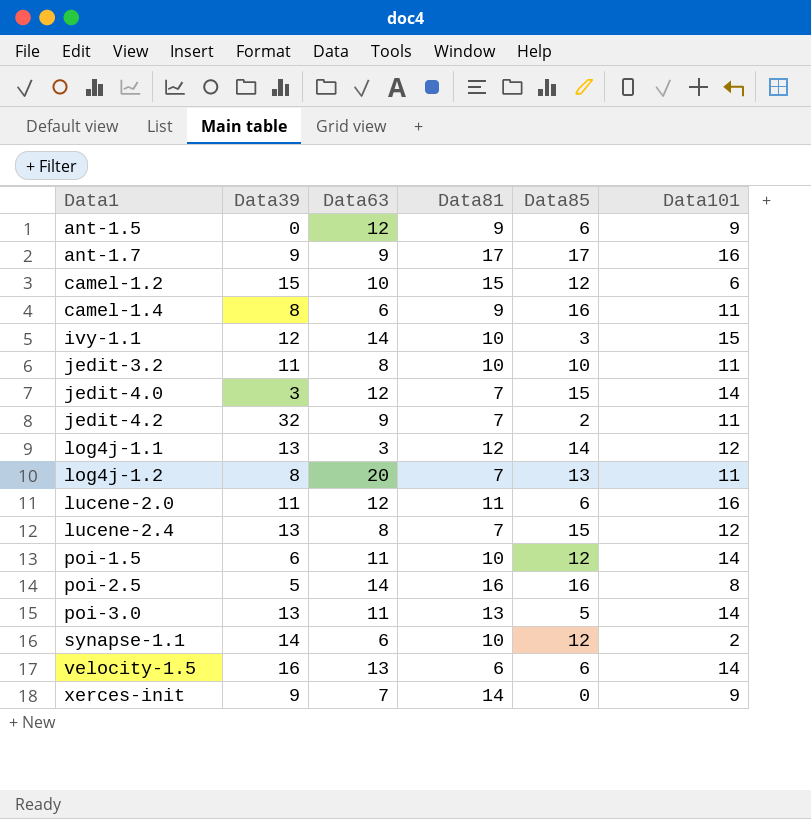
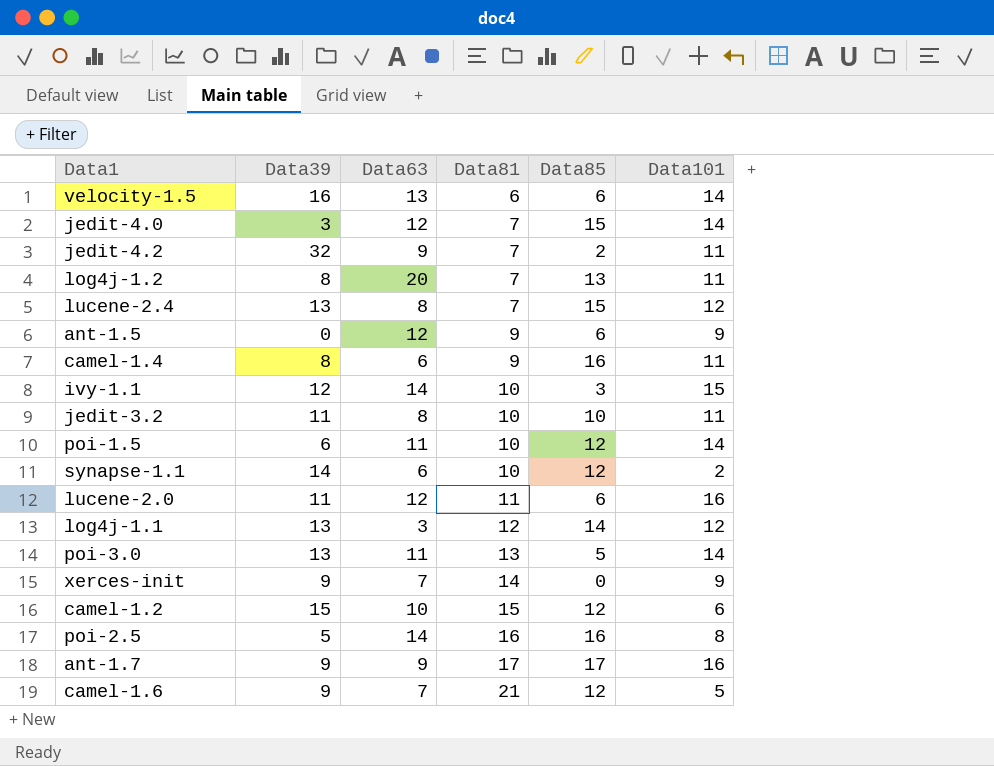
row order: Data1 ascending -> Data81 ascending
row camel-1.6: none -> 9 | 7 | 21 | 12 | 5

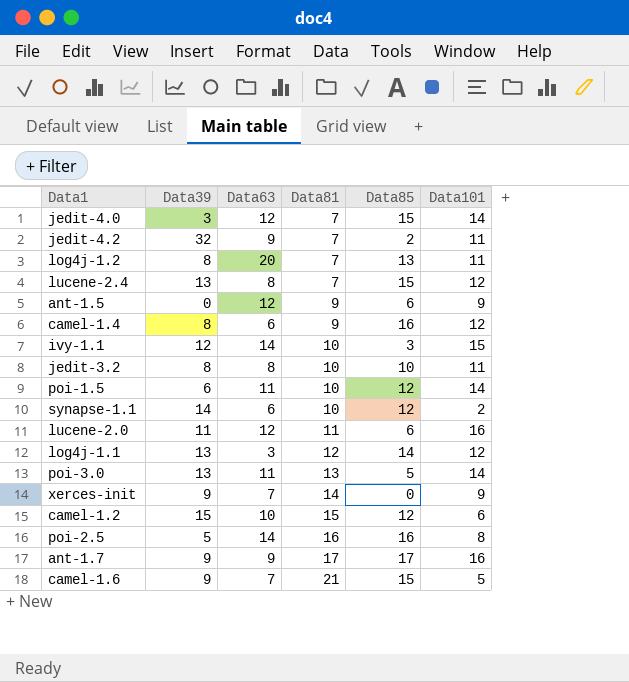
row velocity-1.5: 16 | 13 | 6 | 6 | 14 -> none
camel-1.4 | Data101: 11 -> 12
jedit-3.2 | Data39: 11 -> 8
camel-1.6 | Data85: 12 -> 15

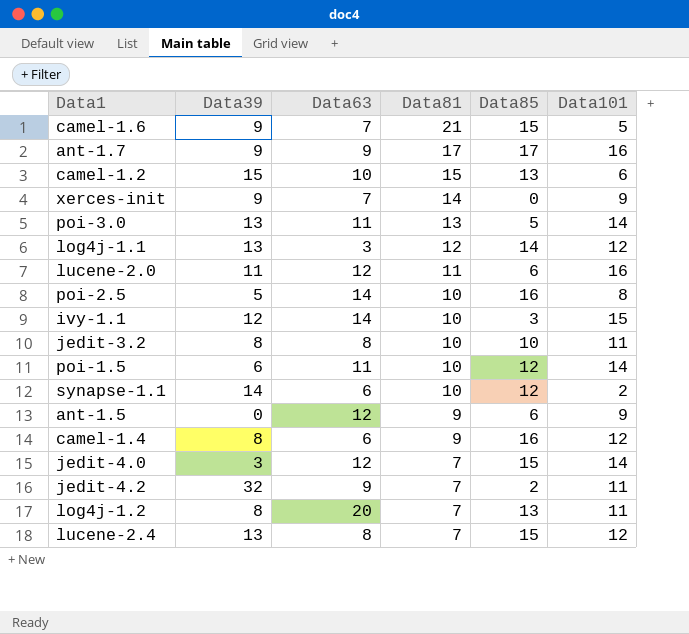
row order: Data81 ascending -> Data81 descending
camel-1.2 | Data85: 12 -> 13
poi-2.5 | Data81: 16 -> 10

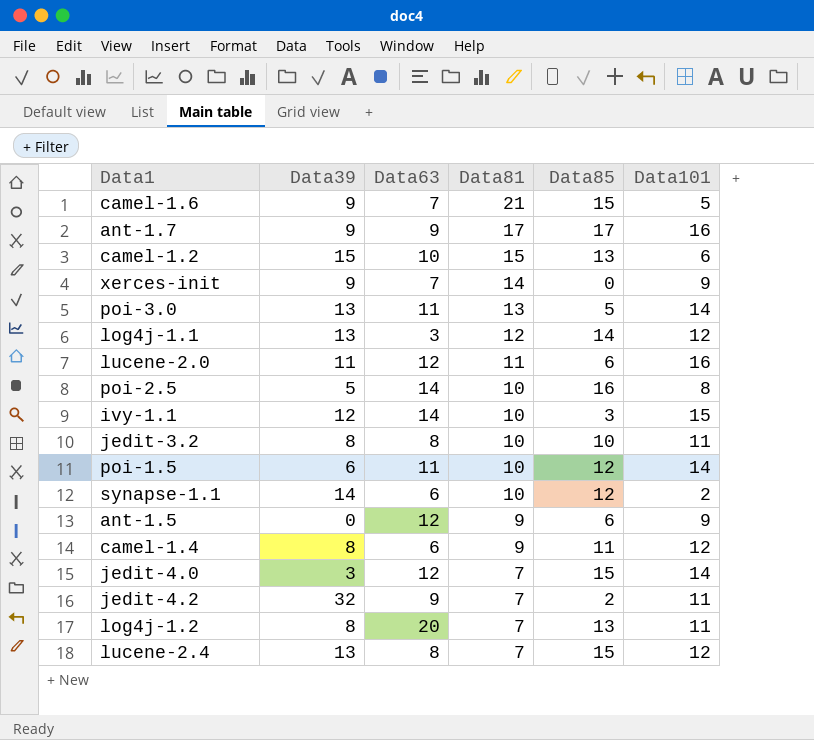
camel-1.4 | Data85: 16 -> 11

